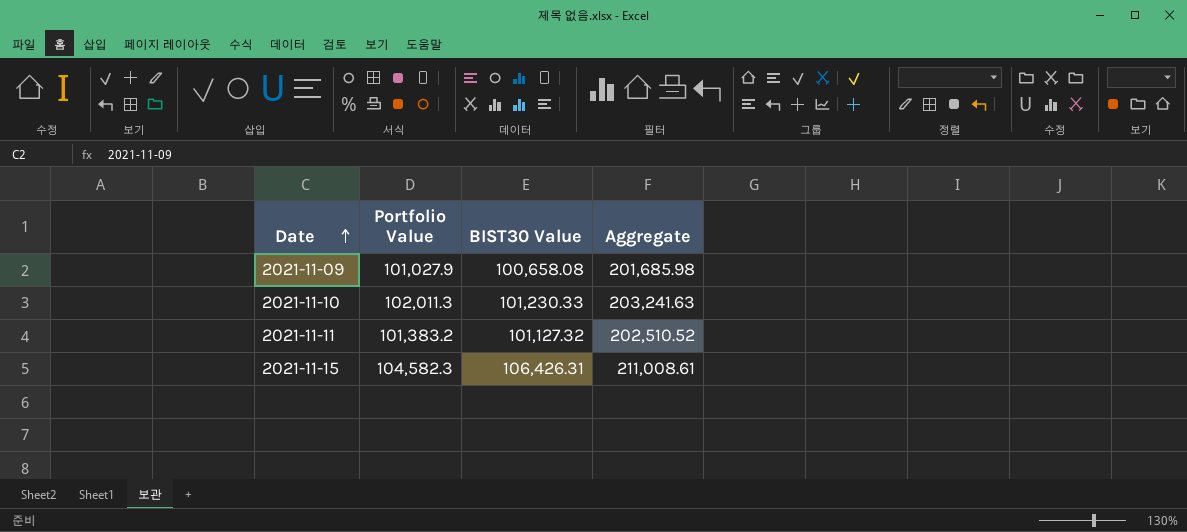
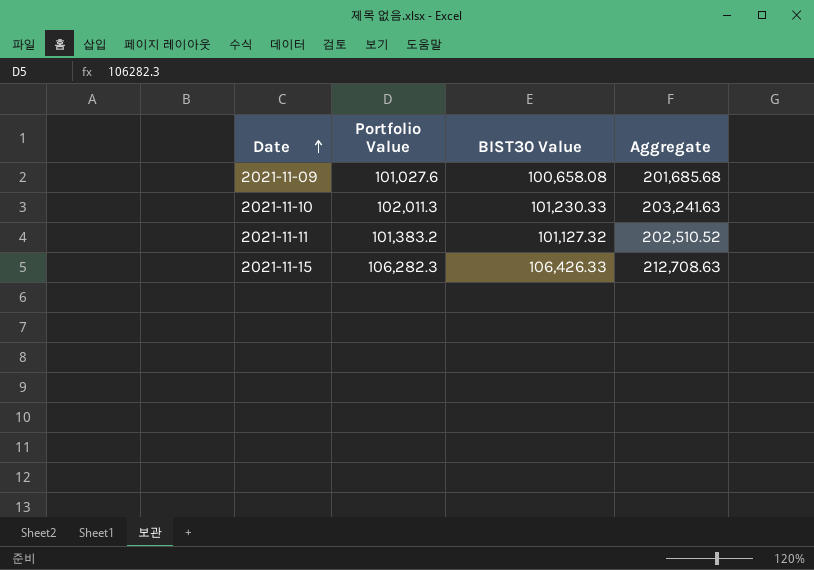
2021-11-09 | Portfolio Value: 101,027.9 -> 101,027.6
2021-11-09 | Aggregate: 201,685.98 -> 201,685.68
2021-11-15 | Portfolio Value: 104,582.3 -> 106,282.3
2021-11-15 | BIST30 Value: 106,426.31 -> 106,426.33
2021-11-15 | Aggregate: 211,008.61 -> 212,708.63

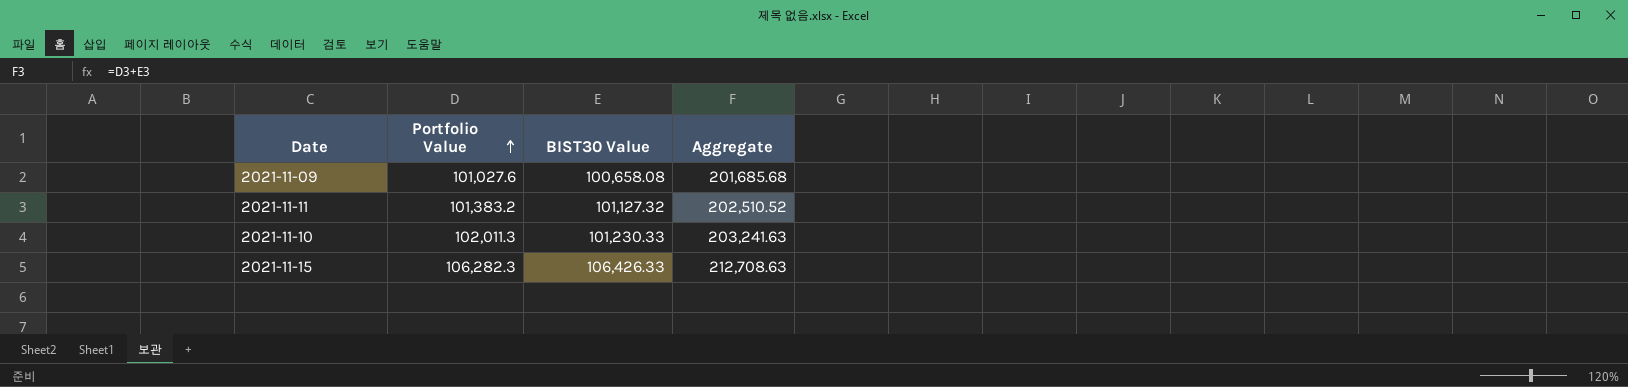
row order: Date ascending -> Portfolio Value ascending

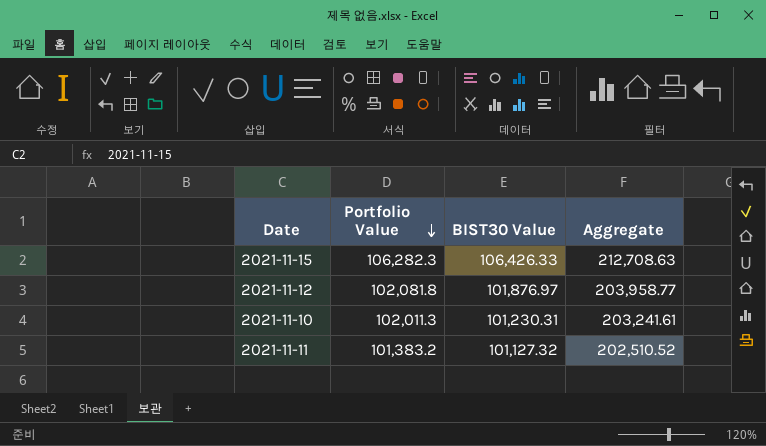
row order: Portfolio Value ascending -> Portfolio Value descending
row 2021-11-09: 101,027.6 | 100,658.08 | 201,685.68 -> none
row 2021-11-12: none -> 102,081.8 | 101,876.97 | 203,958.77
2021-11-10 | BIST30 Value: 101,230.33 -> 101,230.31
2021-11-10 | Aggregate: 203,241.63 -> 203,241.61

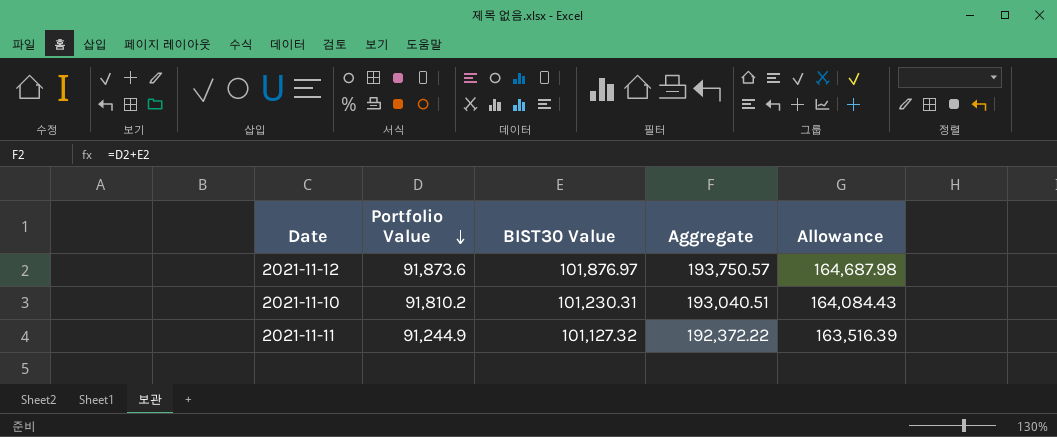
column Allowance | formula: none -> [Aggregate] * 0.85
row 2021-11-15: 106,282.3 | 106,426.33 | 212,708.63 -> none
2021-11-12 | Portfolio Value: 102,081.8 -> 91,873.6
2021-11-12 | Aggregate: 203,958.77 -> 193,750.57
2021-11-10 | Portfolio Value: 102,011.3 -> 91,810.2
2021-11-10 | Aggregate: 203,241.61 -> 193,040.51
2021-11-11 | Portfolio Value: 101,383.2 -> 91,244.9
2021-11-11 | Aggregate: 202,510.52 -> 192,372.22

